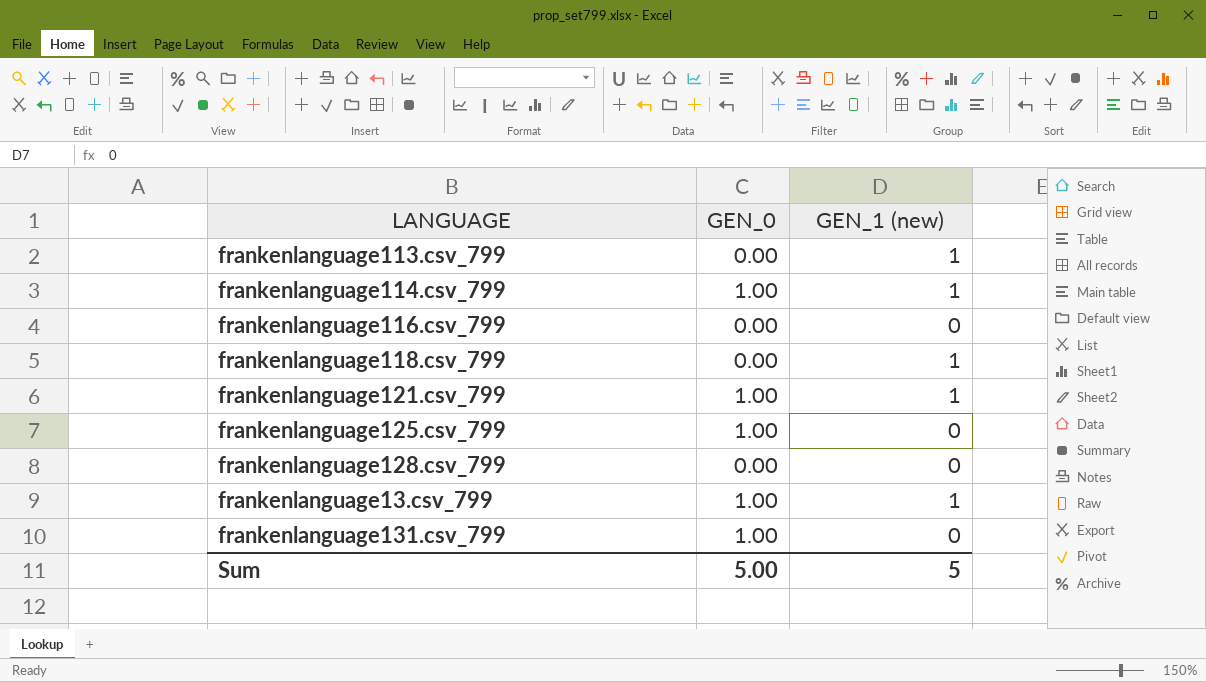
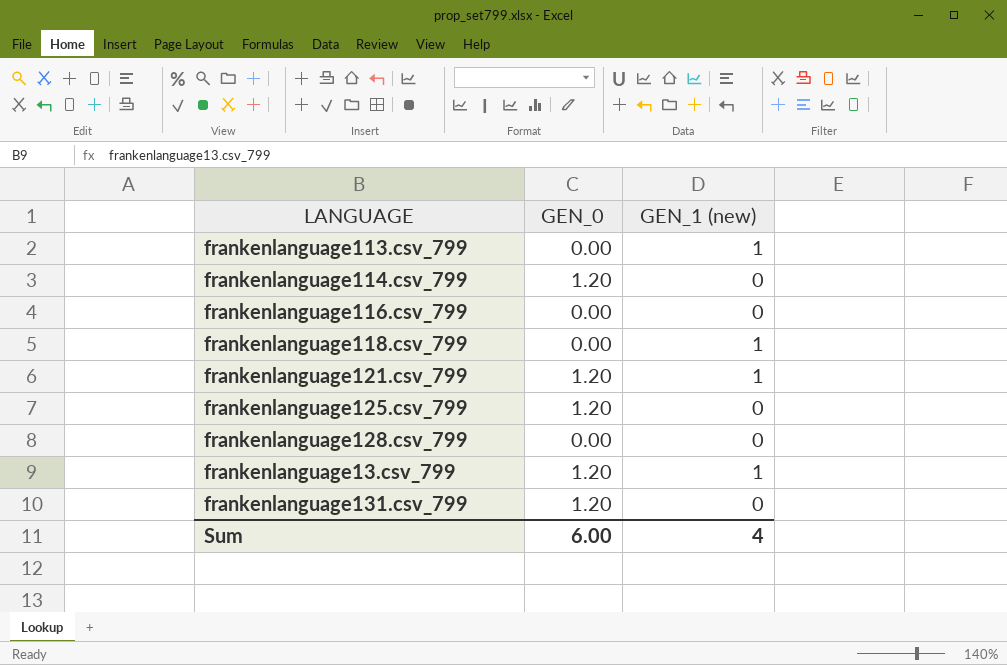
frankenlanguage114.csv_799 | GEN_0: 1.00 -> 1.20
frankenlanguage114.csv_799 | GEN_1 (new): 1 -> 0
frankenlanguage121.csv_799 | GEN_0: 1.00 -> 1.20
frankenlanguage125.csv_799 | GEN_0: 1.00 -> 1.20
frankenlanguage13.csv_799 | GEN_0: 1.00 -> 1.20
frankenlanguage131.csv_799 | GEN_0: 1.00 -> 1.20
Sum | GEN_0: 5.00 -> 6.00
Sum | GEN_1 (new): 5 -> 4

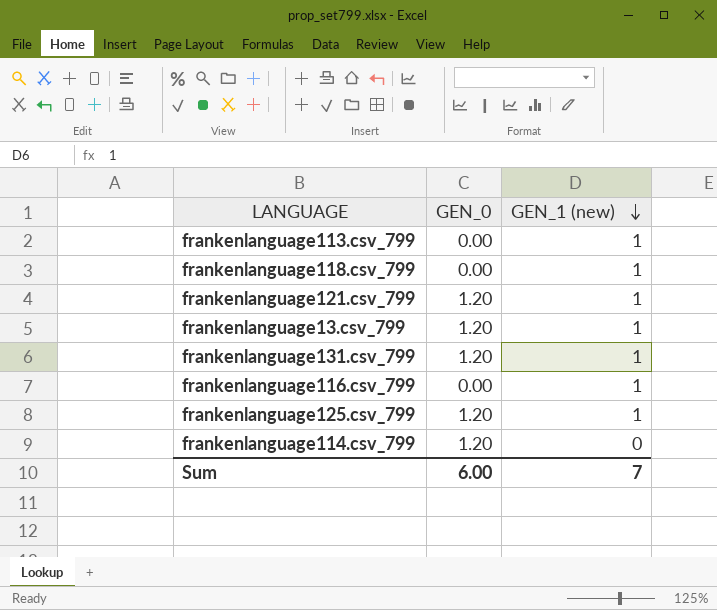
row order: none -> GEN_1 (new) descending
row frankenlanguage128.csv_799: 0.00 | 0 -> none
frankenlanguage131.csv_799 | GEN_1 (new): 0 -> 1
frankenlanguage116.csv_799 | GEN_1 (new): 0 -> 1
frankenlanguage125.csv_799 | GEN_1 (new): 0 -> 1
Sum | GEN_1 (new): 4 -> 7

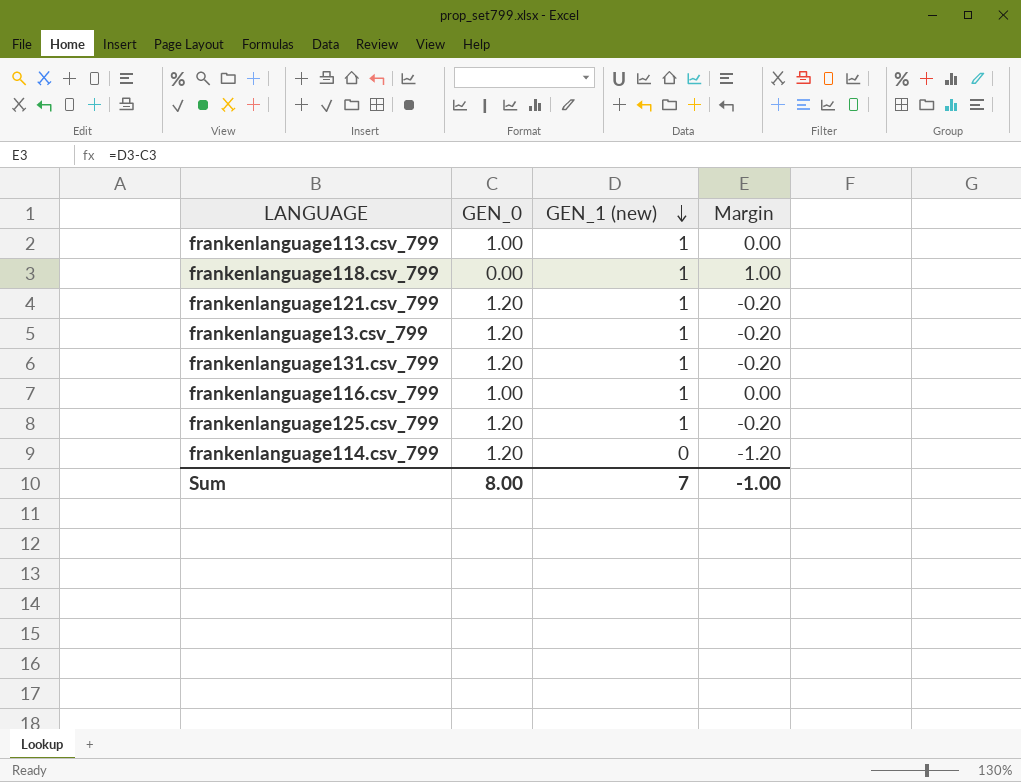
column Margin | formula: none -> [GEN_1 (new)] - [GEN_0]
frankenlanguage113.csv_799 | GEN_0: 0.00 -> 1.00
frankenlanguage116.csv_799 | GEN_0: 0.00 -> 1.00
Sum | GEN_0: 6.00 -> 8.00

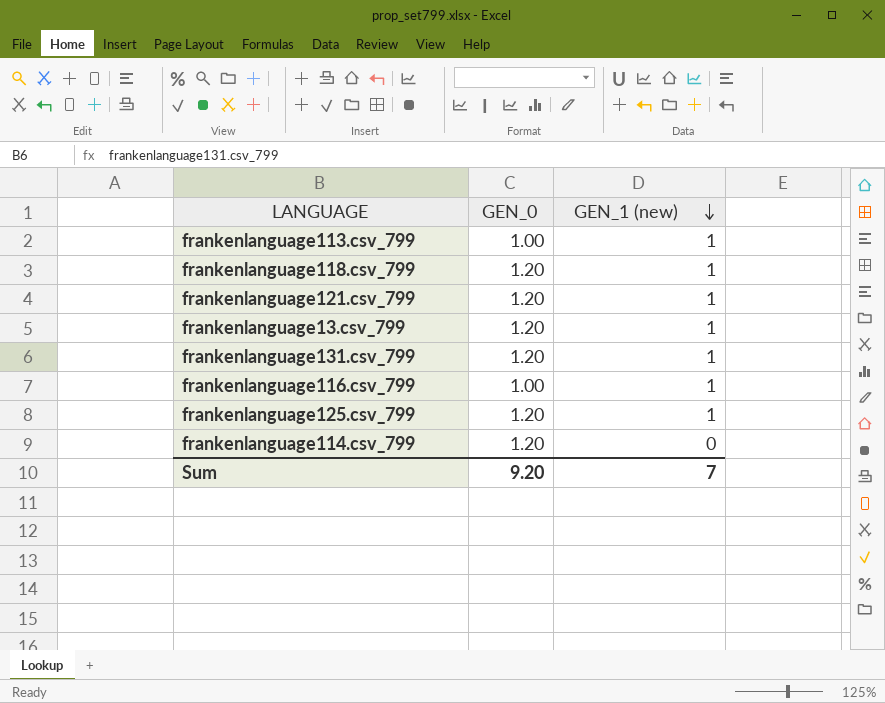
column Margin | formula: [GEN_1 (new)] - [GEN_0] -> none
frankenlanguage118.csv_799 | GEN_0: 0.00 -> 1.20
Sum | GEN_0: 8.00 -> 9.20

